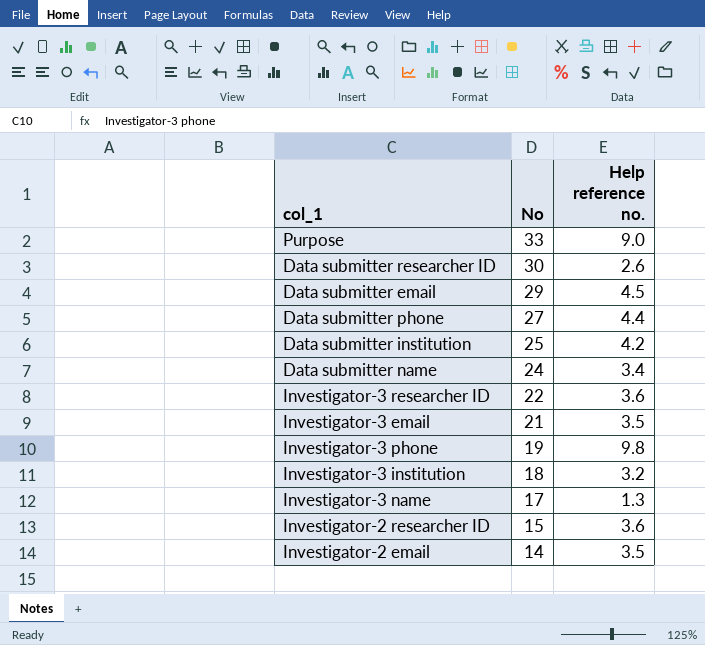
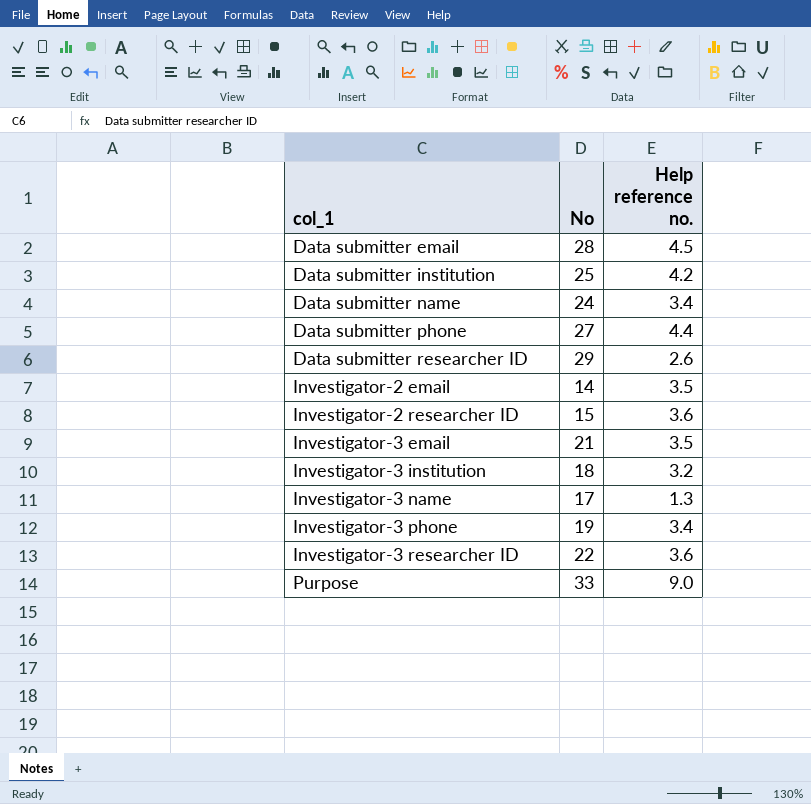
row order: No descending -> col_1 ascending
Data submitter email | No: 29 -> 28
Data submitter researcher ID | No: 30 -> 29
Investigator-3 phone | Help reference no.: 9.8 -> 3.4

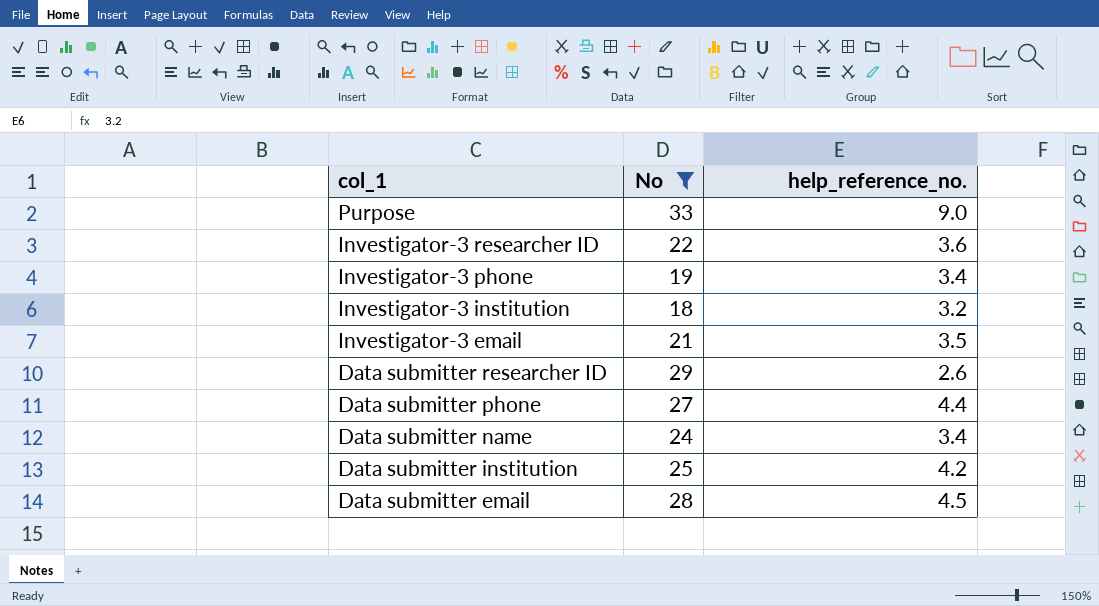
filter: none -> No >= 18
row order: col_1 ascending -> col_1 descending
column name: Help reference no. -> help_reference_no.

